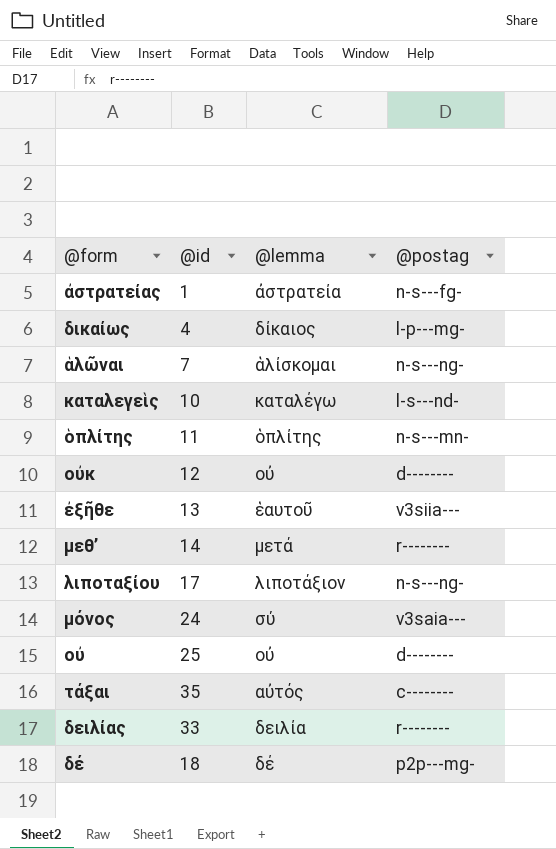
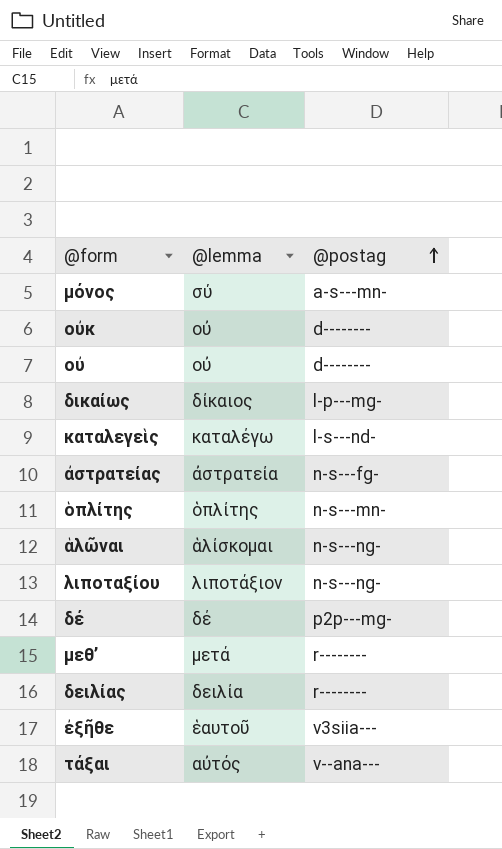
row order: none -> @postag ascending
column @id | position: 2 -> none
μόνος | @postag: v3saia--- -> a-s---mn-
τάξαι | @postag: c-------- -> v--ana---

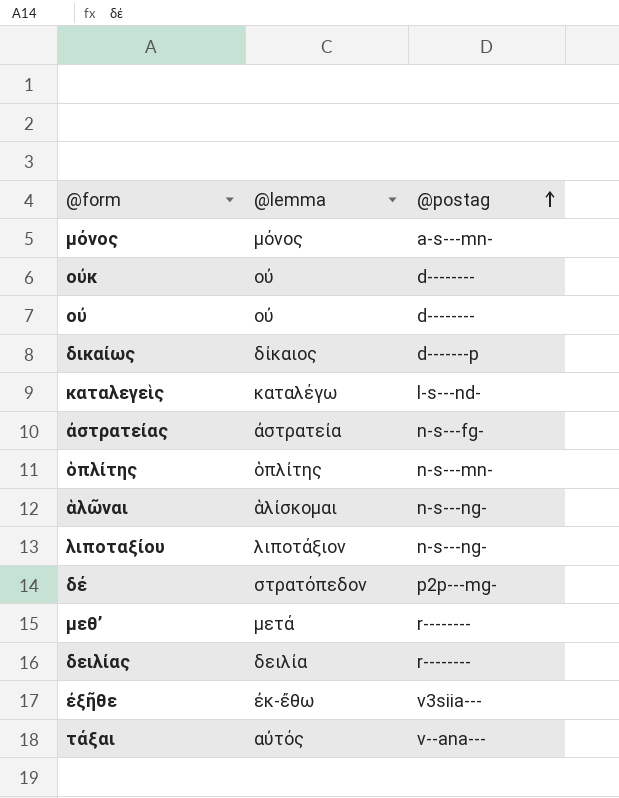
μόνος | @lemma: σύ -> μόνος
δικαίως | @postag: l-p---mg- -> d-------p
δέ | @lemma: δέ -> στρατόπεδον
ἐξῆθε | @lemma: ἑαυτοῦ -> ἐκ-ἔθω

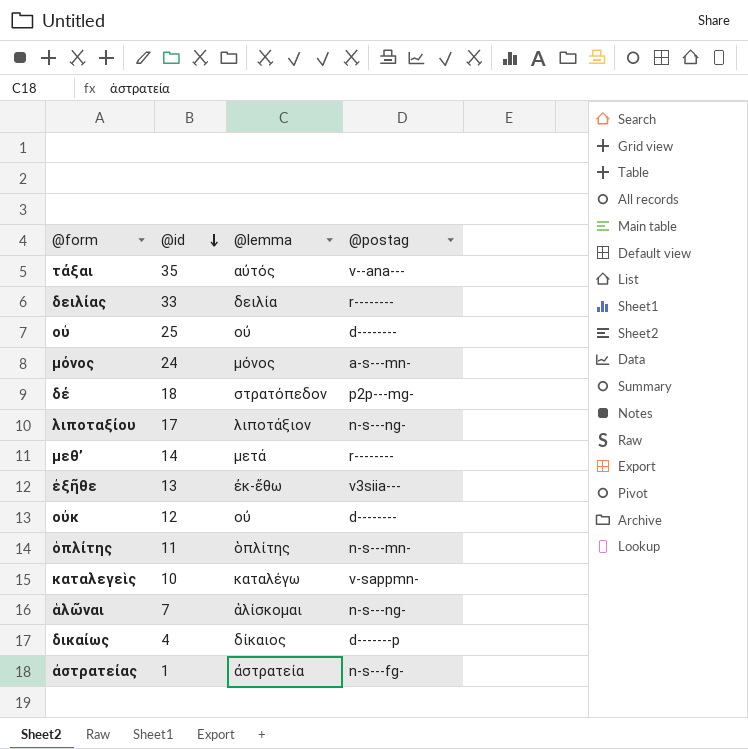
row order: @postag ascending -> @id descending
column @id | position: none -> 2
καταλεγεὶς | @postag: l-s---nd- -> v-sappmn-

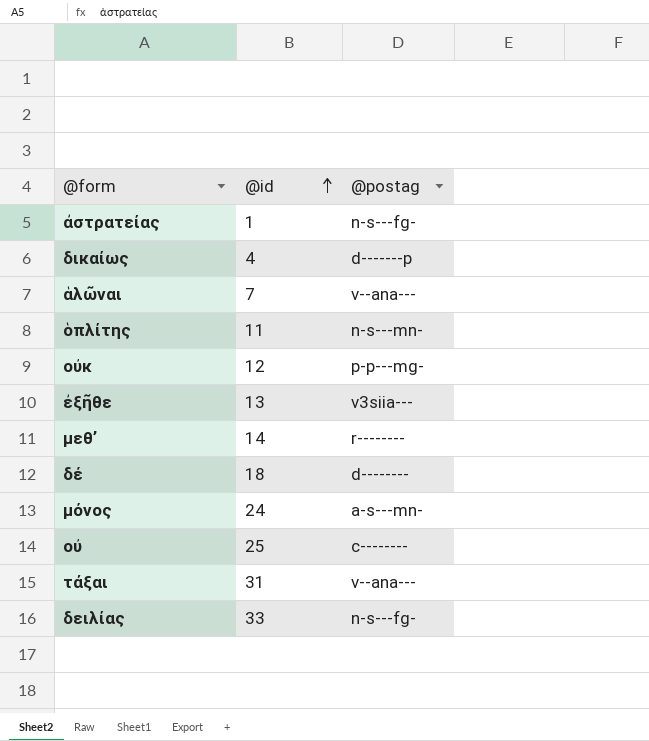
row order: @id descending -> @id ascending
column @lemma | position: 3 -> none
row λιποταξίου: 17 | λιποτάξιον | n-s---ng- -> none
row καταλεγεὶς: 10 | καταλέγω | v-sappmn- -> none
ἁλῶναι | @postag: n-s---ng- -> v--ana---
οὐκ | @postag: d-------- -> p-p---mg-
δέ | @postag: p2p---mg- -> d--------
οὐ | @postag: d-------- -> c--------
τάξαι | @id: 35 -> 31
δειλίας | @postag: r-------- -> n-s---fg-

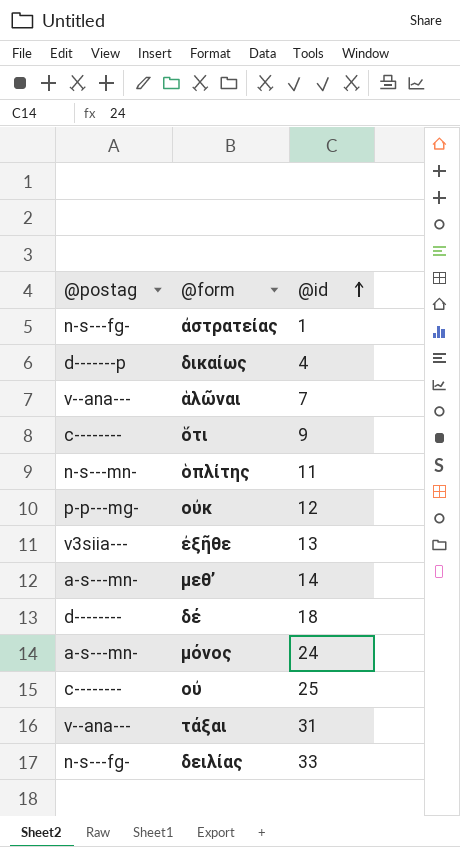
column @postag | position: 3 -> 1
row ὅτι: none -> c-------- | 9
μεθʼ | @postag: r-------- -> a-s---mn-

